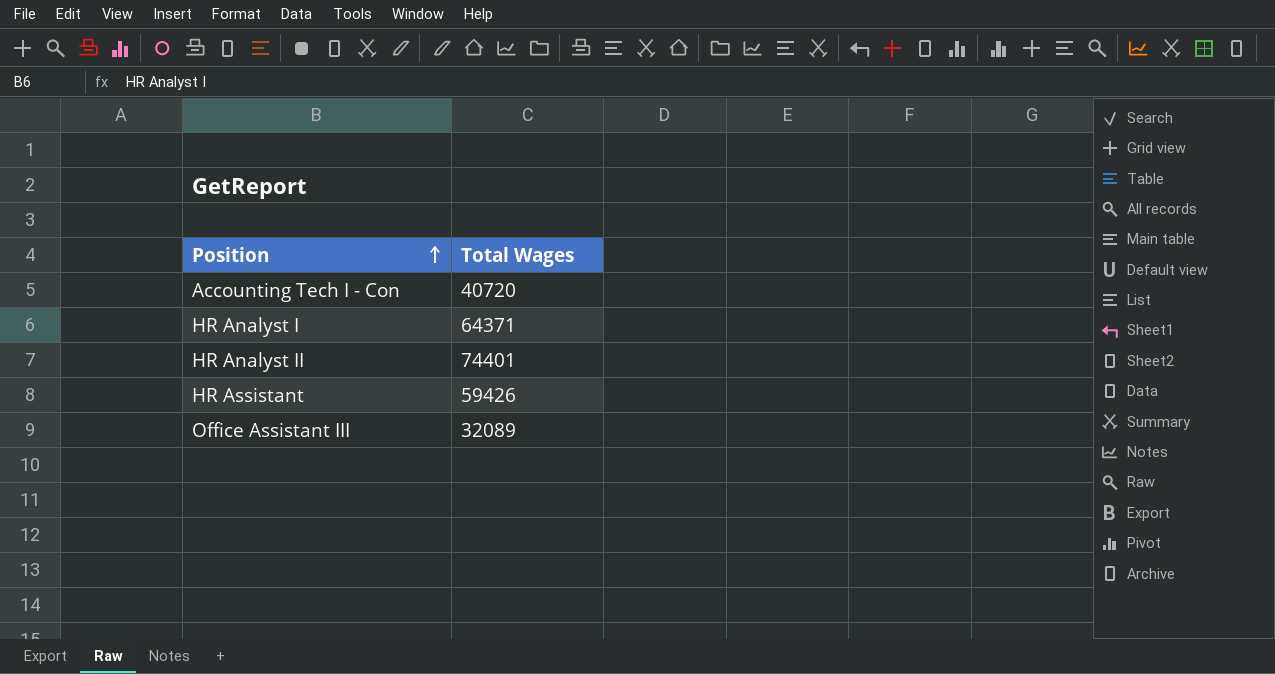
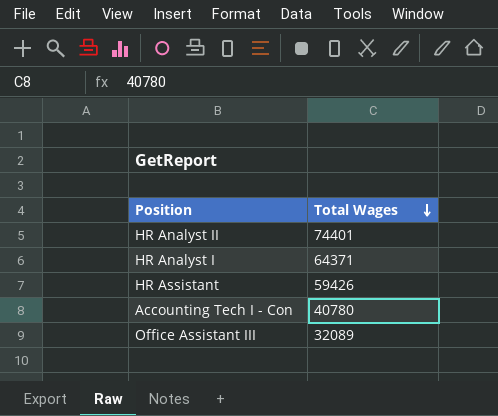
row order: Position ascending -> Total Wages descending
Accounting Tech I - Con | Total Wages: 40720 -> 40780

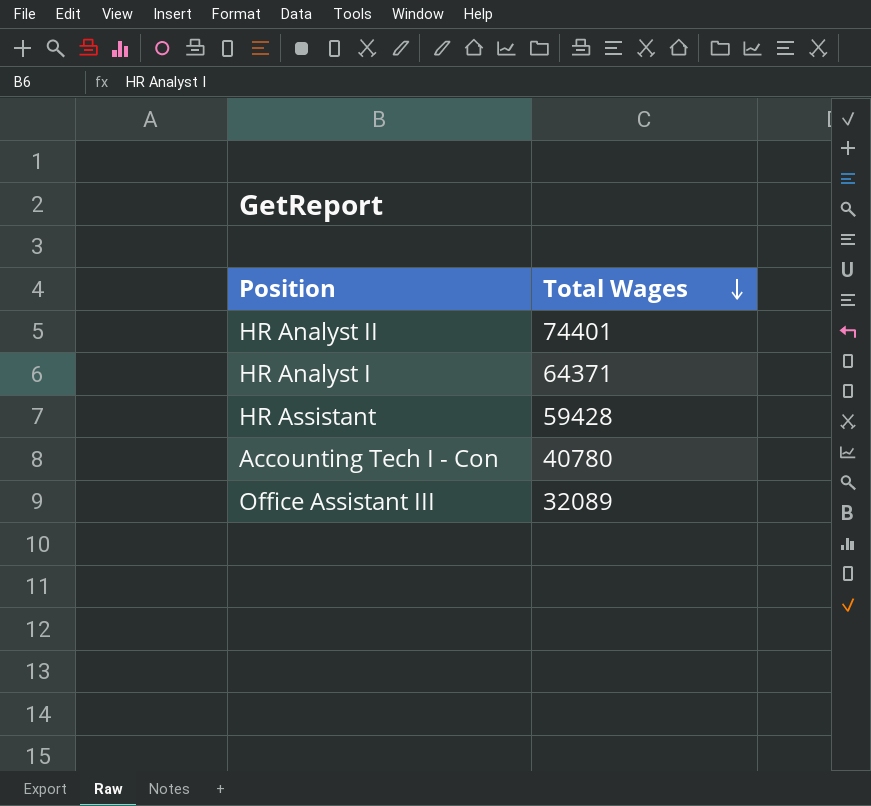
HR Assistant | Total Wages: 59426 -> 59428

